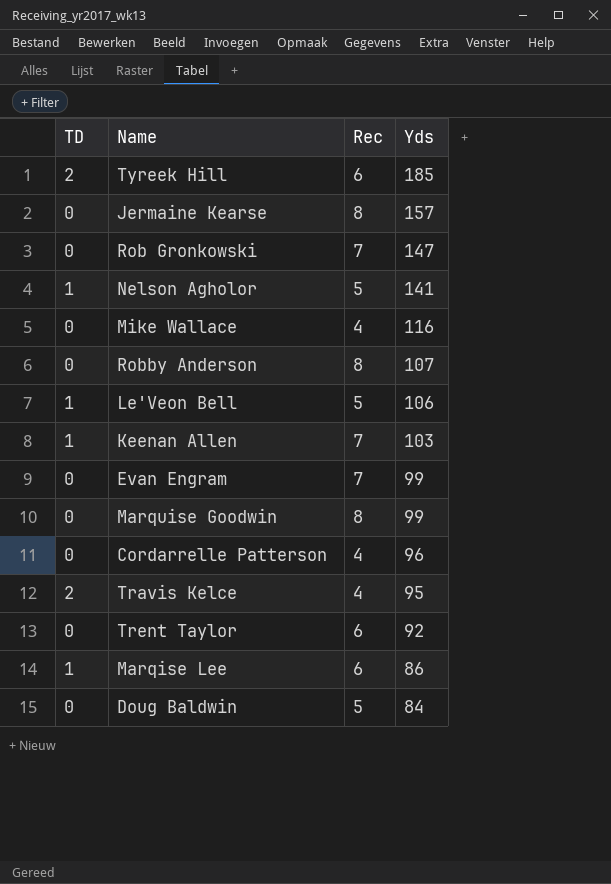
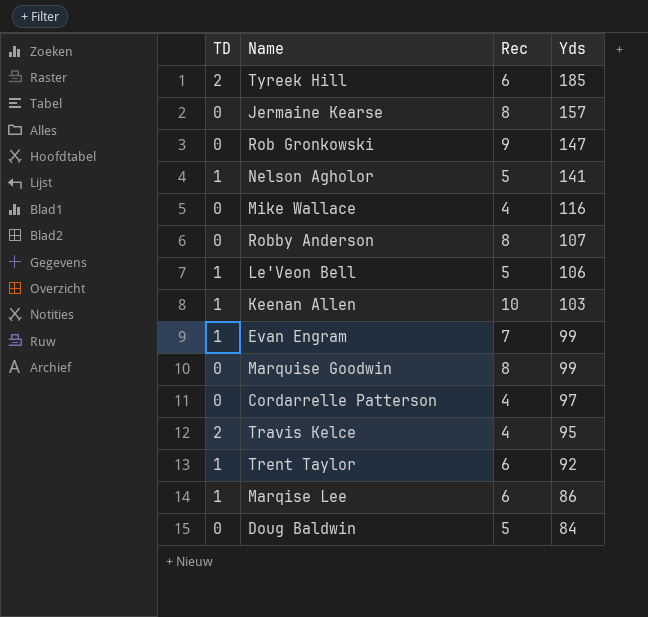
Rob Gronkowski | Rec: 7 -> 9
Keenan Allen | Rec: 7 -> 10
Evan Engram | TD: 0 -> 1
Cordarrelle Patterson | Yds: 96 -> 97
Trent Taylor | TD: 0 -> 1

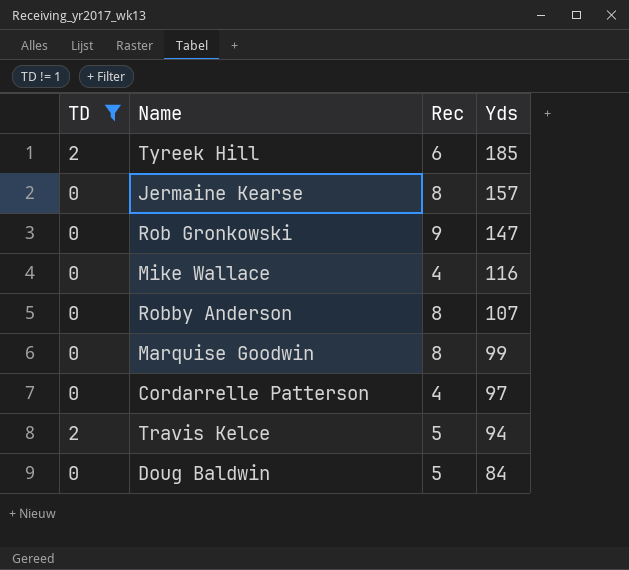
filter: none -> TD != 1
Travis Kelce | Rec: 4 -> 5
Travis Kelce | Yds: 95 -> 94

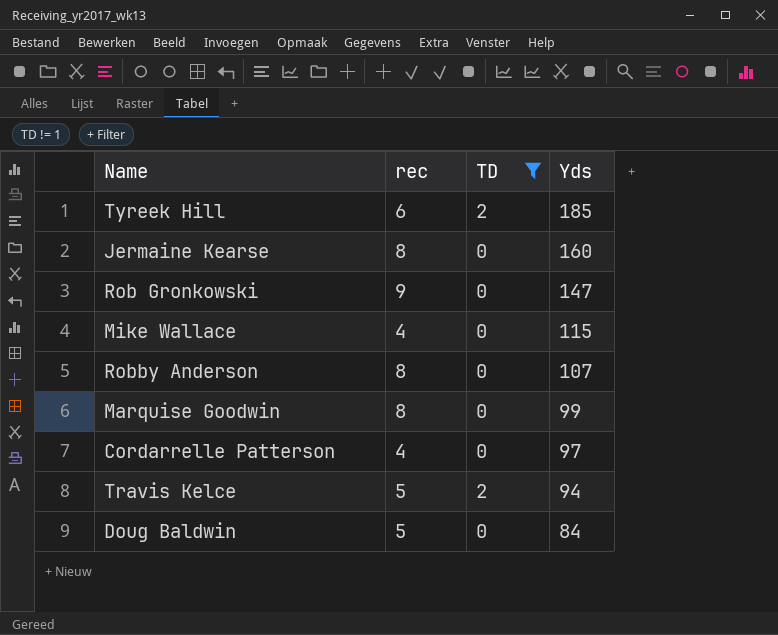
column name: Rec -> rec
column TD | position: 1 -> 3
Jermaine Kearse | Yds: 157 -> 160
Mike Wallace | Yds: 116 -> 115

